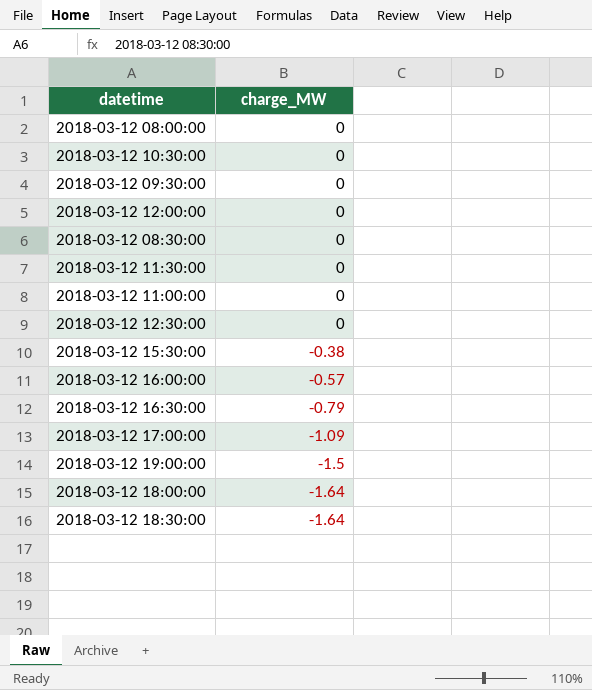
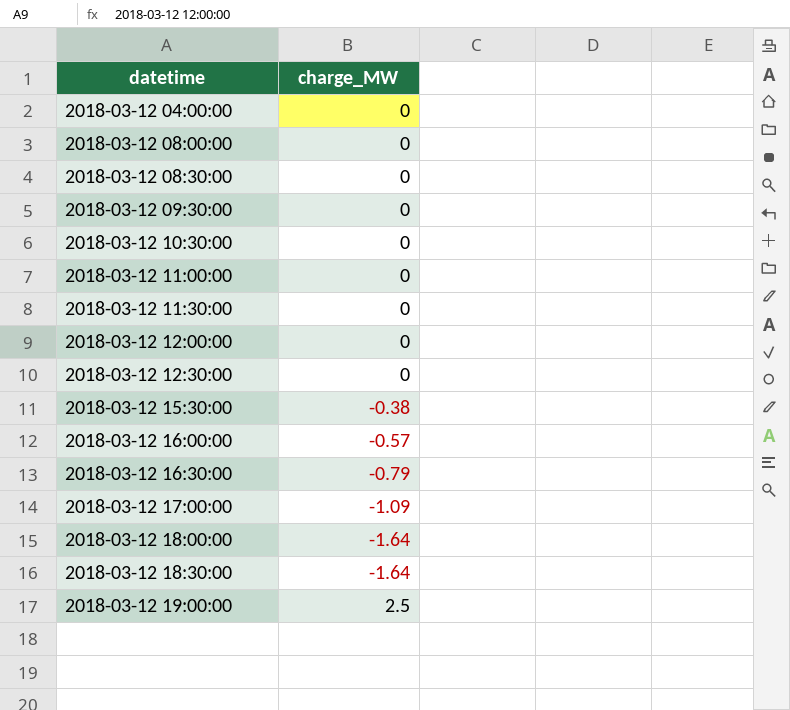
row order: charge_MW descending -> datetime ascending
row 2018-03-12 04:00:00: none -> 0
2018-03-12 19:00:00 | charge_MW: -1.5 -> 2.5

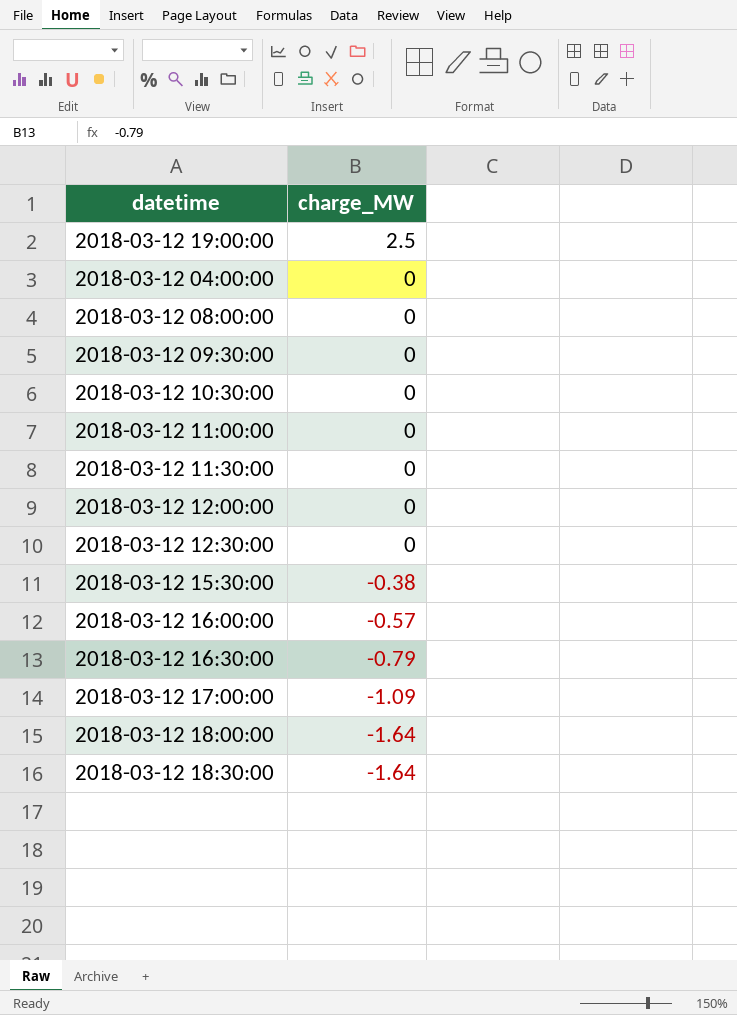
row order: datetime ascending -> charge_MW descending
row 2018-03-12 08:30:00: 0 -> none

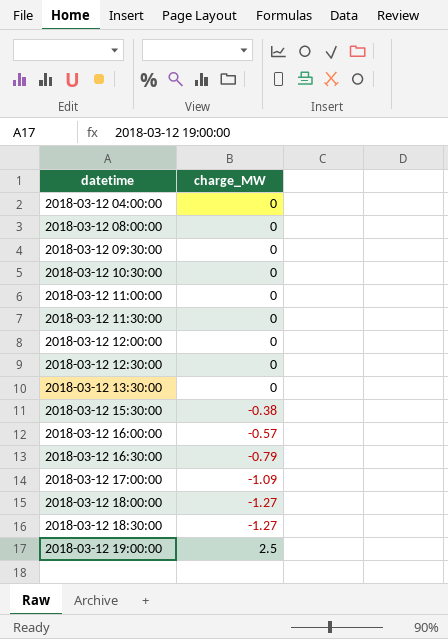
row order: charge_MW descending -> datetime ascending
row 2018-03-12 13:30:00: none -> 0
2018-03-12 18:00:00 | charge_MW: -1.64 -> -1.27
2018-03-12 18:30:00 | charge_MW: -1.64 -> -1.27

